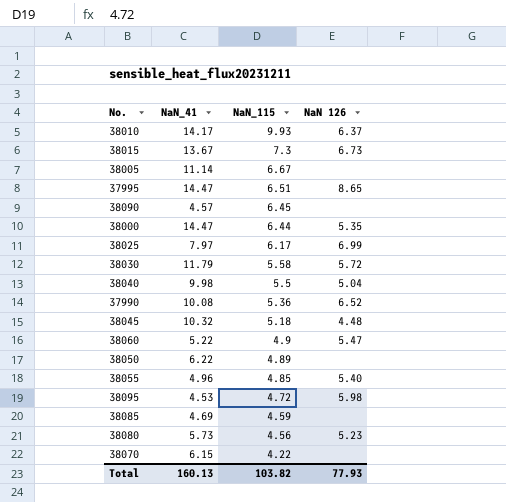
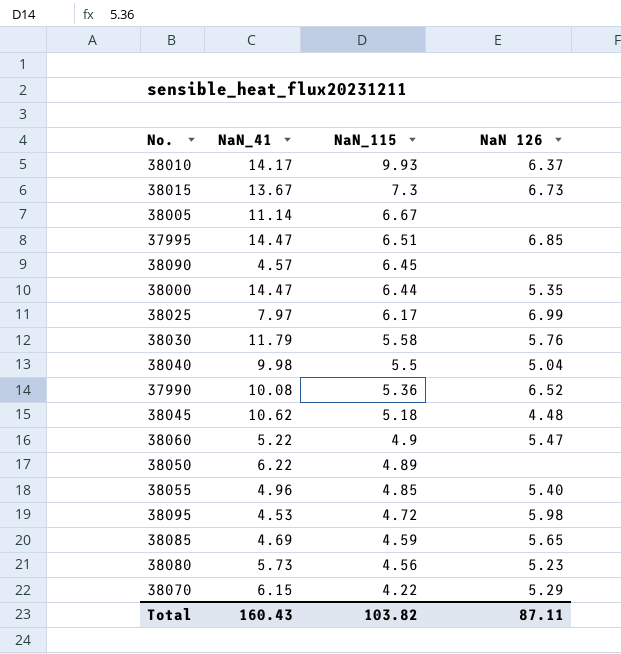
37995 | NaN 126: 8.65 -> 6.85
38030 | NaN 126: 5.72 -> 5.76
38045 | NaN_41: 10.32 -> 10.62
38085 | NaN 126: none -> 5.65
38070 | NaN 126: none -> 5.29
Total | NaN_41: 160.13 -> 160.43
Total | NaN 126: 77.93 -> 87.11

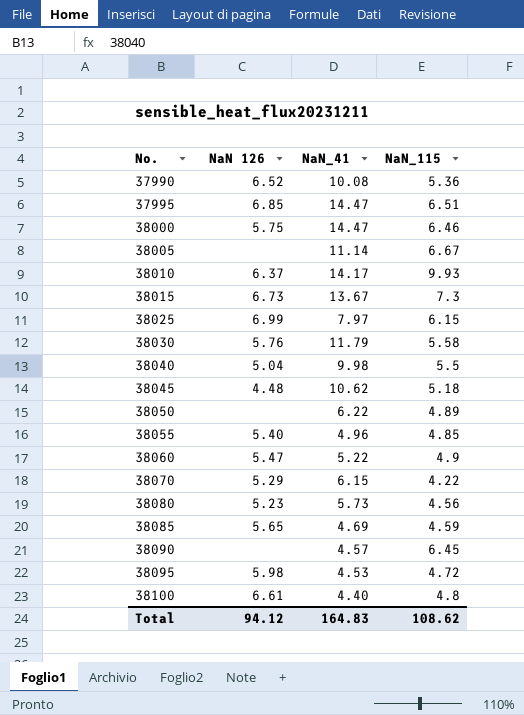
row order: NaN_115 descending -> No. ascending
column NaN 126 | position: 4 -> 2
38000 | NaN 126: 5.35 -> 5.75
38000 | NaN_115: 6.44 -> 6.46
38025 | NaN_115: 6.17 -> 6.15
row 38100: none -> 6.61 | 4.40 | 4.8
Total | NaN 126: 87.11 -> 94.12
Total | NaN_41: 160.43 -> 164.83
Total | NaN_115: 103.82 -> 108.62

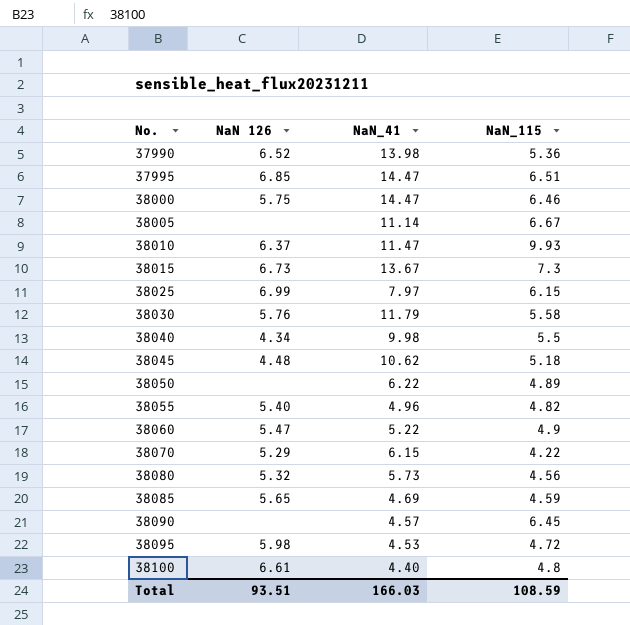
37990 | NaN_41: 10.08 -> 13.98
38010 | NaN_41: 14.17 -> 11.47
38040 | NaN 126: 5.04 -> 4.34
38055 | NaN_115: 4.85 -> 4.82
38080 | NaN 126: 5.23 -> 5.32
Total | NaN 126: 94.12 -> 93.51
Total | NaN_41: 164.83 -> 166.03
Total | NaN_115: 108.62 -> 108.59

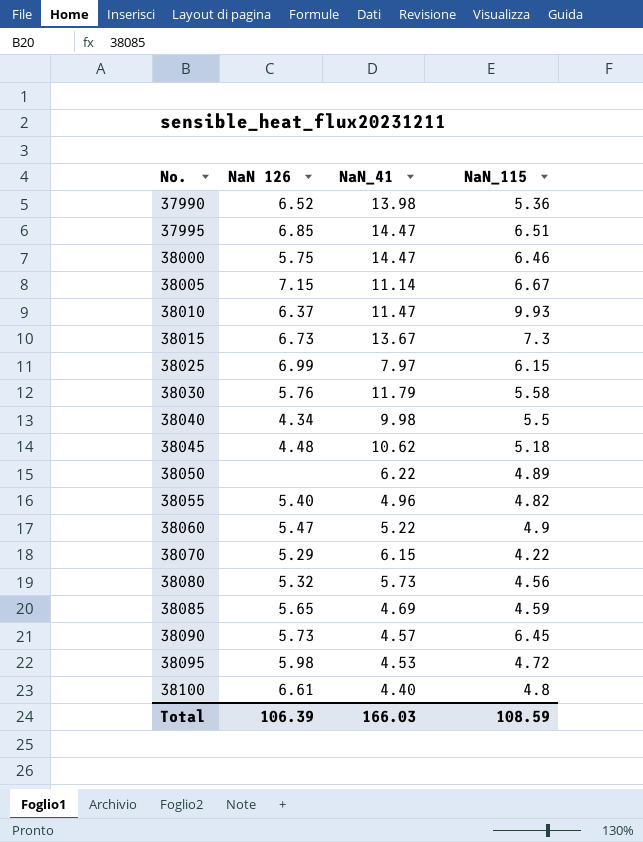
38005 | NaN 126: none -> 7.15
38090 | NaN 126: none -> 5.73
Total | NaN 126: 93.51 -> 106.39

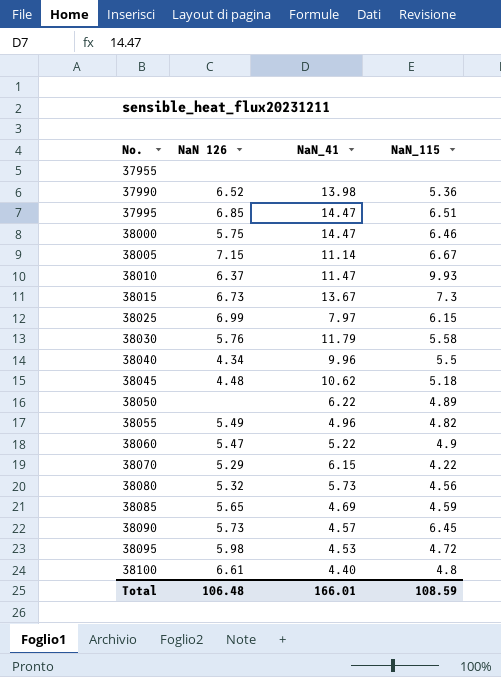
row 37955: none -> none | none | none
38040 | NaN_41: 9.98 -> 9.96
38055 | NaN 126: 5.40 -> 5.49
Total | NaN 126: 106.39 -> 106.48
Total | NaN_41: 166.03 -> 166.01

